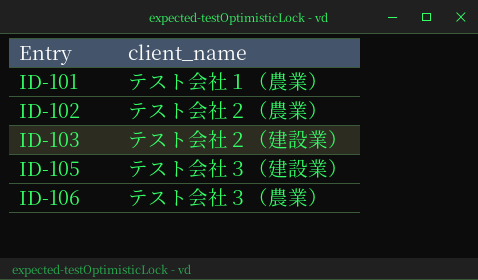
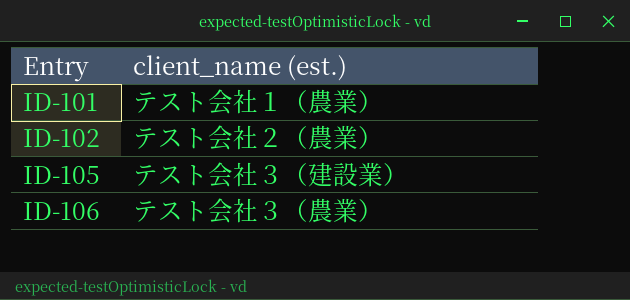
column name: client_name -> client_name (est.)
row ID-103: テスト会社２（建設業） -> none

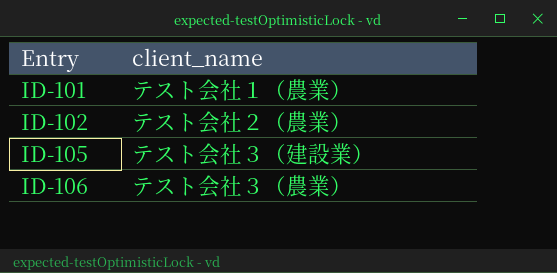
column name: client_name (est.) -> client_name

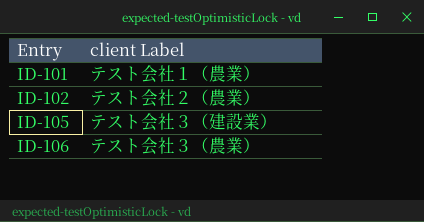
column name: client_name -> client Label

